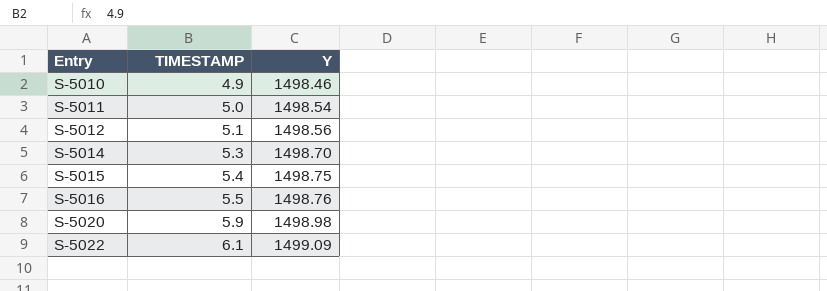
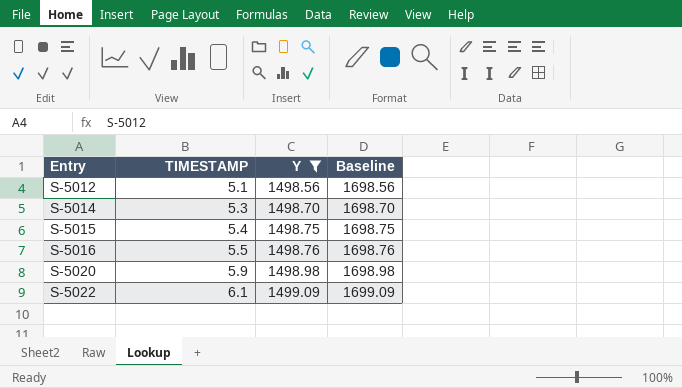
filter: none -> Y >= 1498.56
column Baseline | formula: none -> [Y] + 200

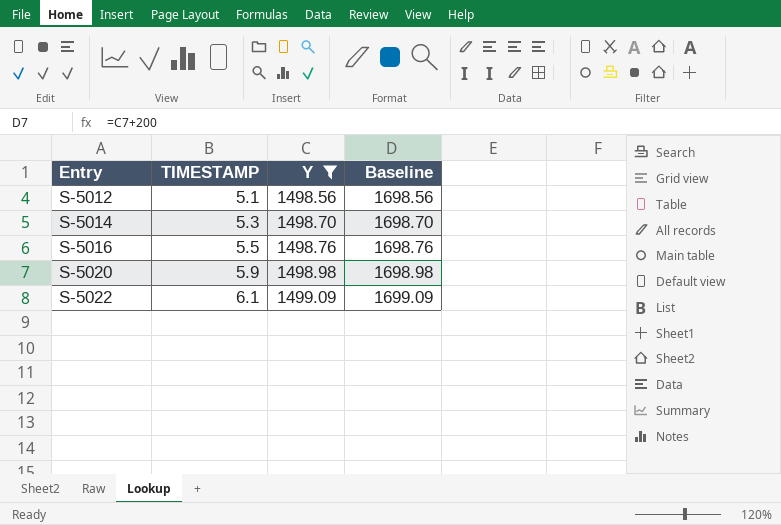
row S-5015: 5.4 | 1498.75 | 1698.75 -> none

